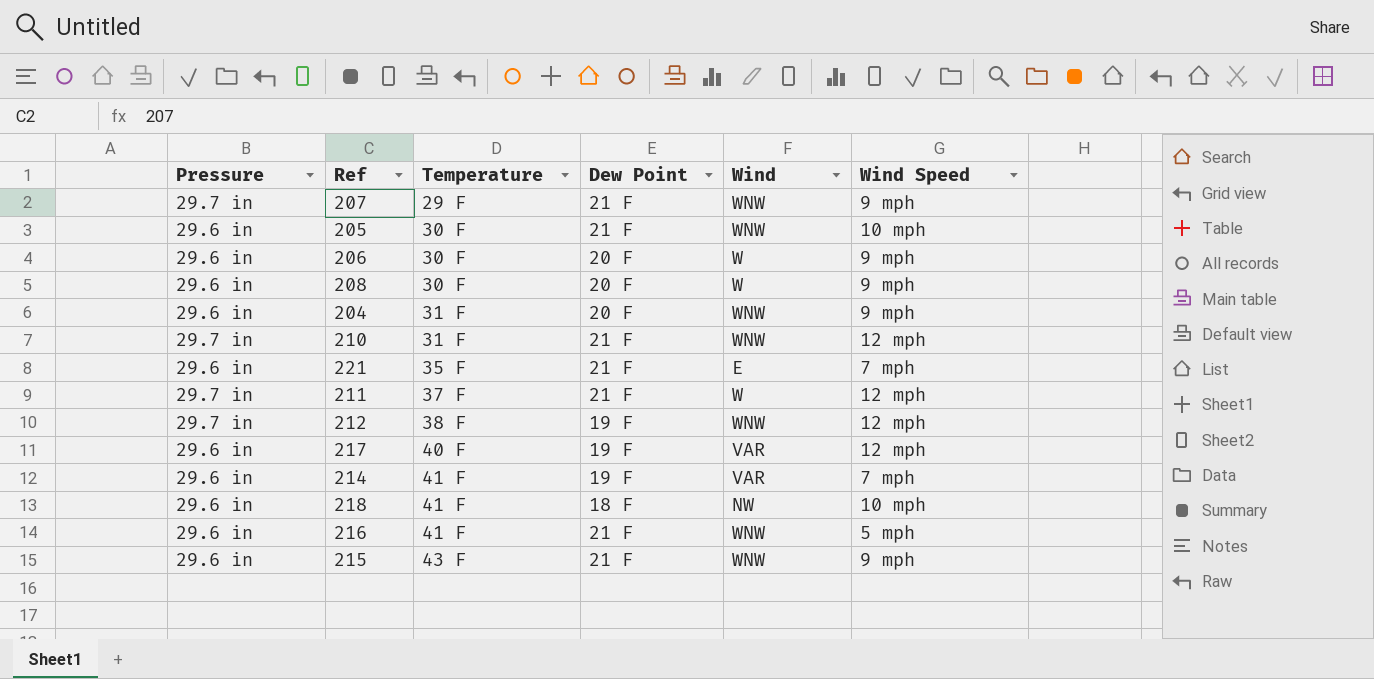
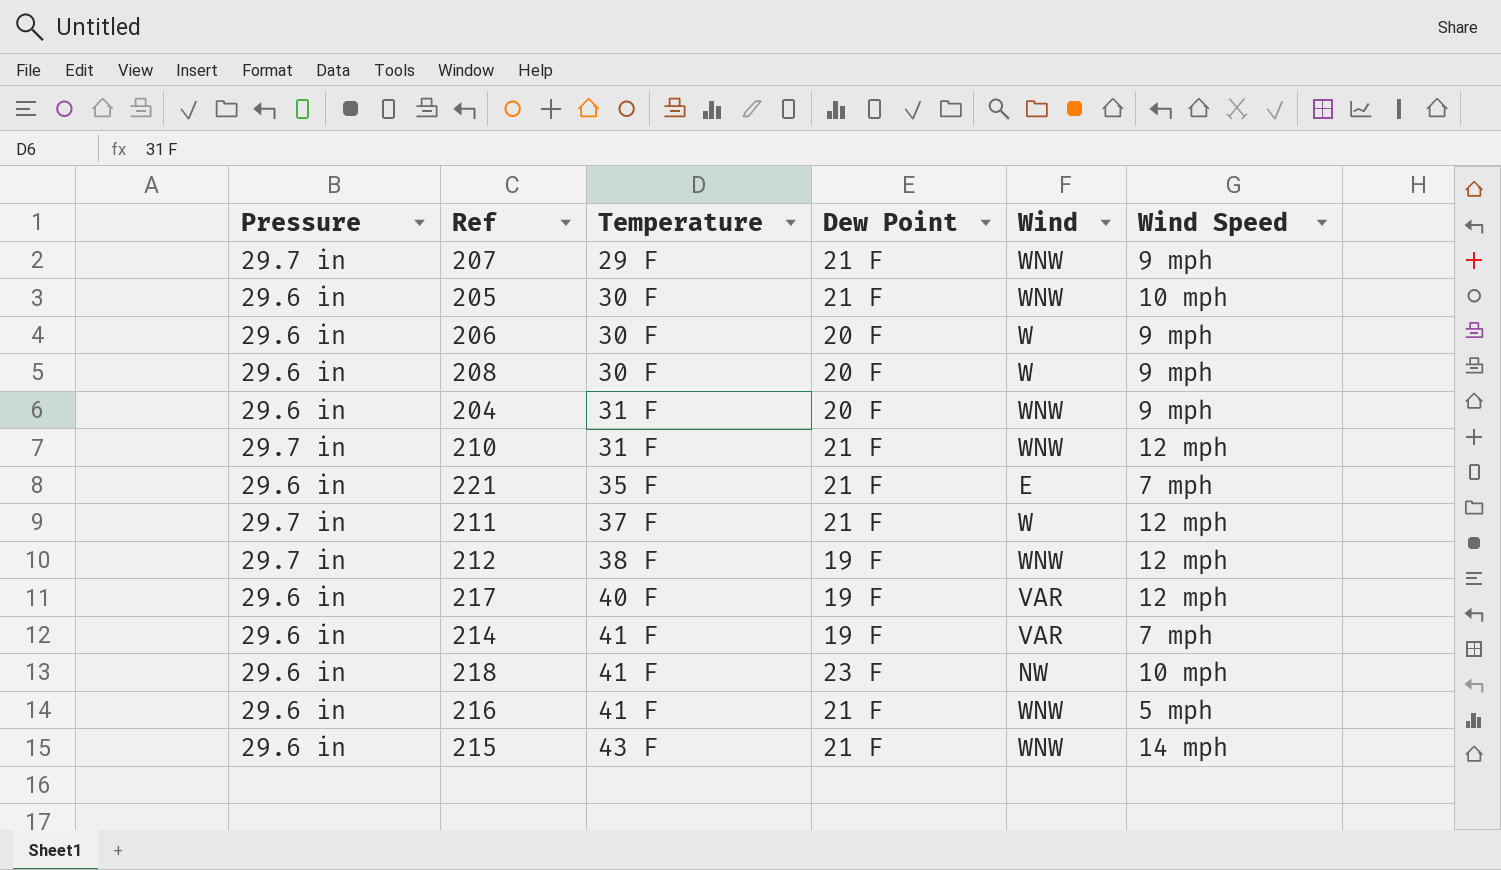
218 | Dew Point: 18 F -> 23 F
215 | Wind Speed: 9 mph -> 14 mph

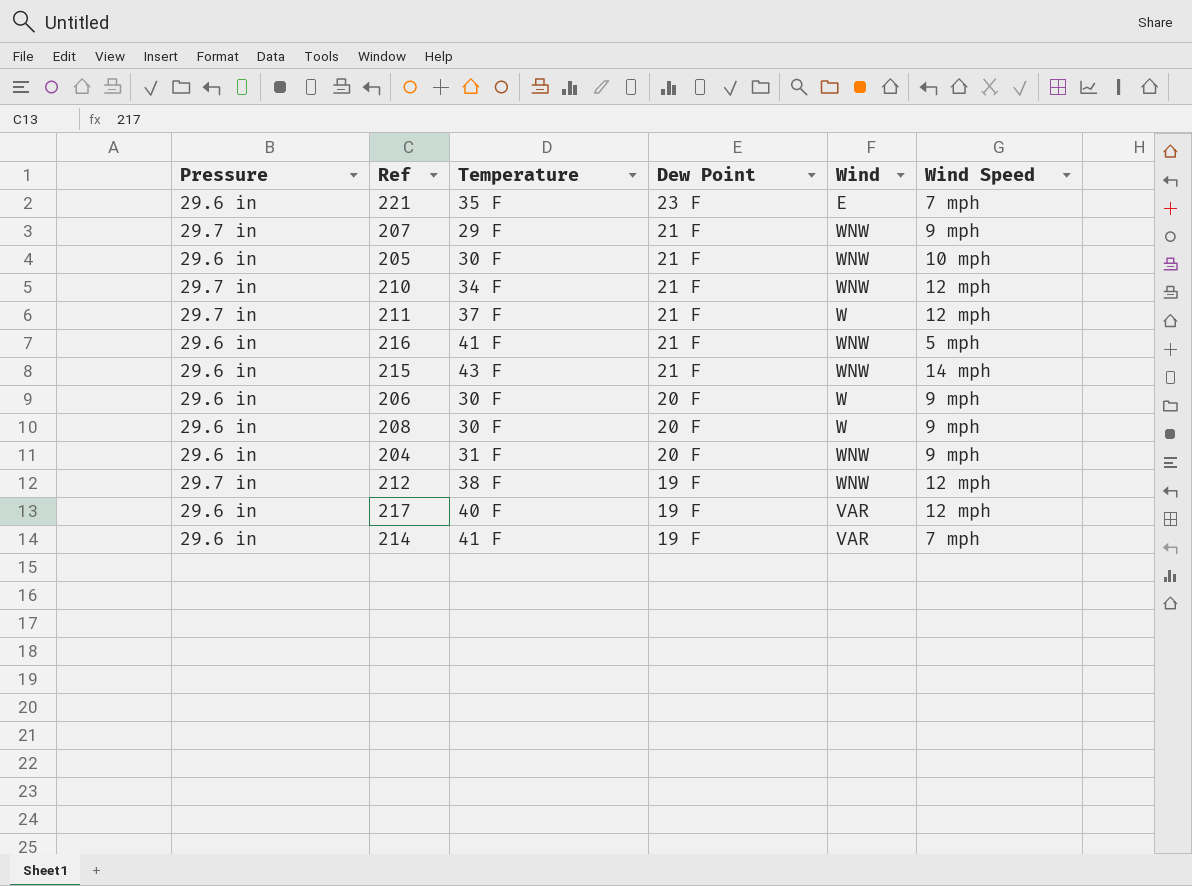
row order: Temperature ascending -> Dew Point descending
row 218: 29.6 in | 41 F | 23 F | NW | 10 mph -> none
221 | Dew Point: 21 F -> 23 F
210 | Temperature: 31 F -> 34 F

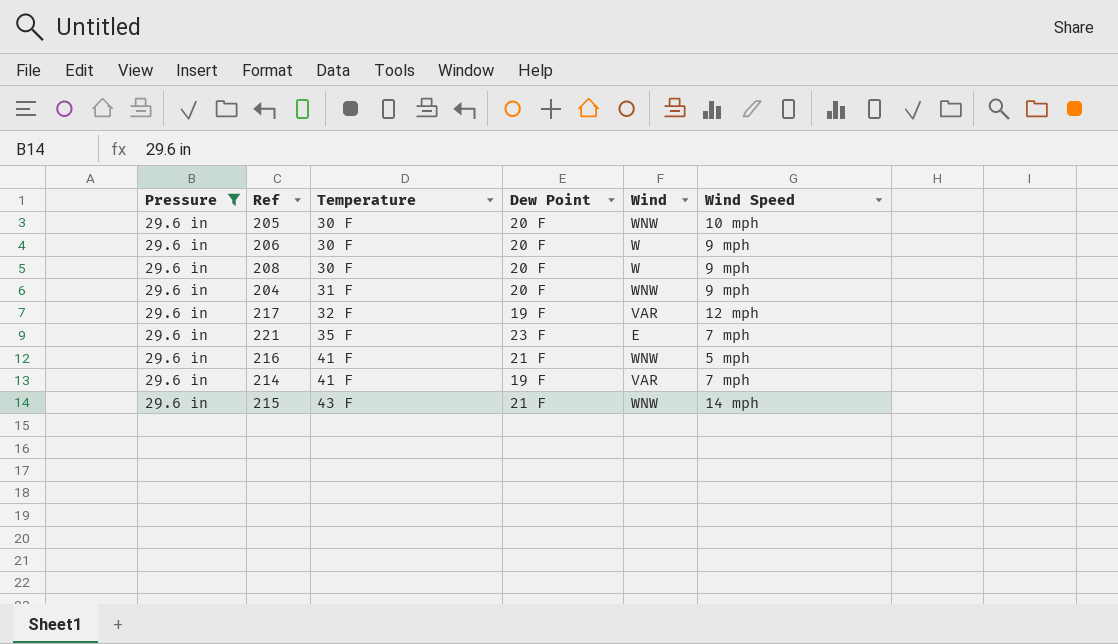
filter: none -> Pressure = 29.6 in
row order: Dew Point descending -> Temperature ascending
205 | Dew Point: 21 F -> 20 F
217 | Temperature: 40 F -> 32 F

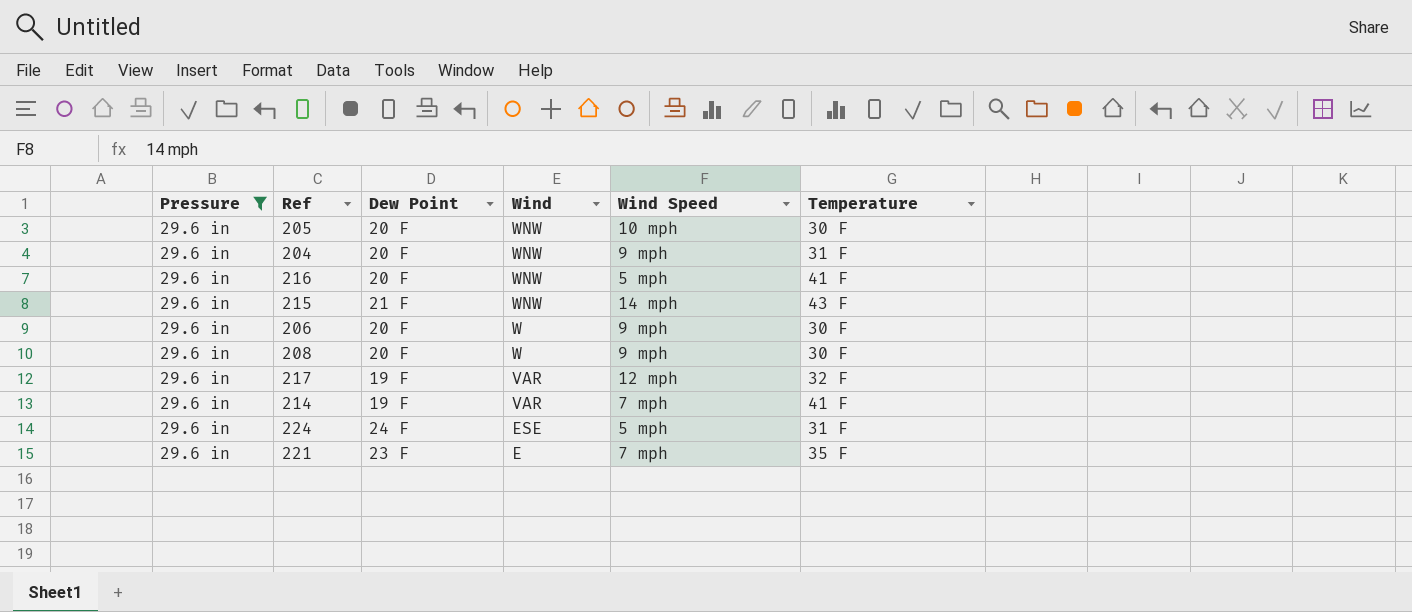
row order: Temperature ascending -> Wind descending
column Temperature | position: 3 -> 6
216 | Dew Point: 21 F -> 20 F
row 224: none -> 29.6 in | 24 F | ESE | 5 mph | 31 F

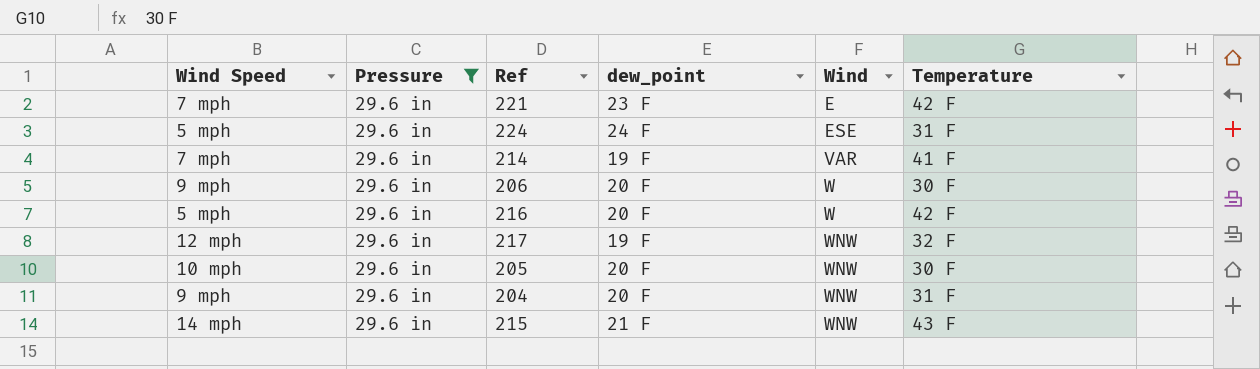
row order: Wind descending -> Wind ascending
column Wind Speed | position: 5 -> 1
column name: Dew Point -> dew_point
row 208: 29.6 in | 20 F | W | 9 mph | 30 F -> none
221 | Temperature: 35 F -> 42 F
216 | Wind: WNW -> W
216 | Temperature: 41 F -> 42 F
217 | Wind: VAR -> WNW

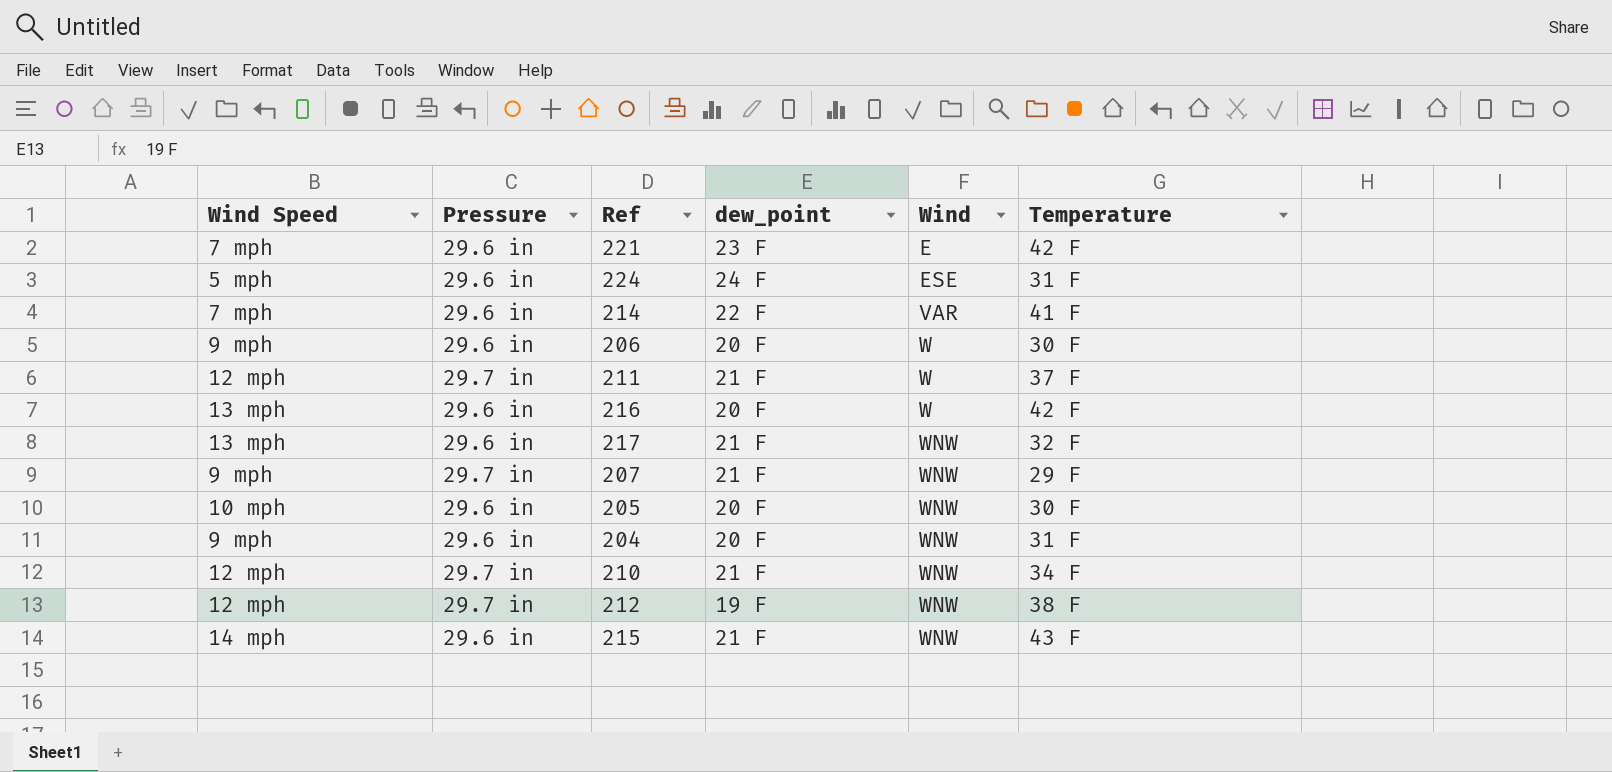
filter: Pressure = 29.6 in -> none
214 | dew_point: 19 F -> 22 F
216 | Wind Speed: 5 mph -> 13 mph
217 | Wind Speed: 12 mph -> 13 mph
217 | dew_point: 19 F -> 21 F

